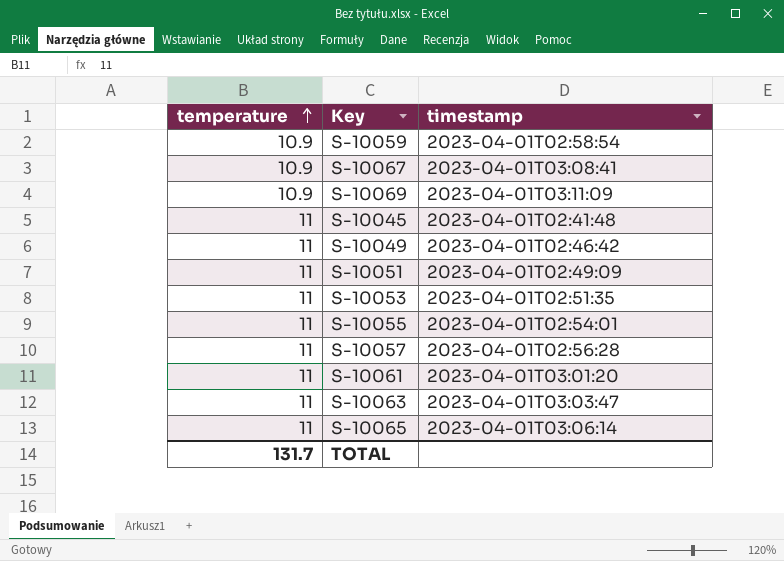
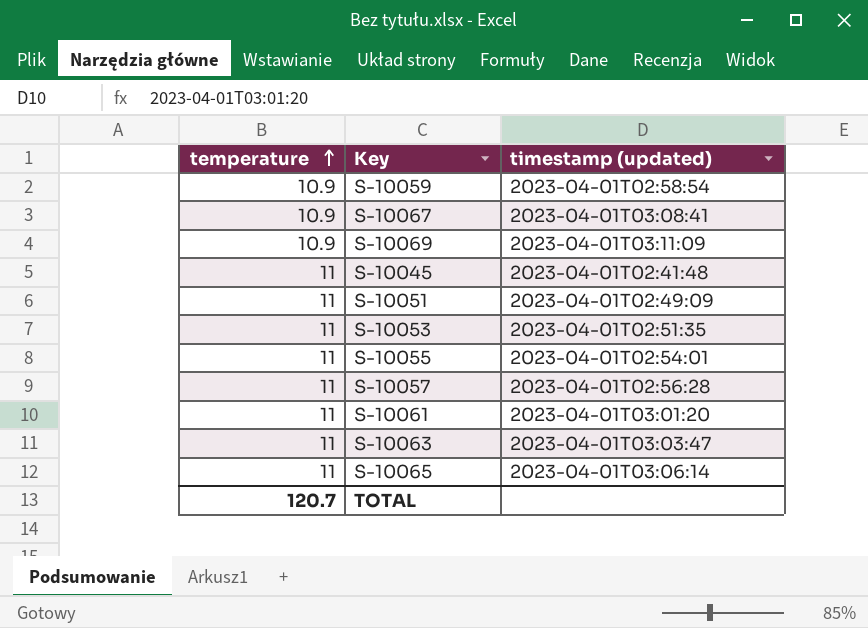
column name: timestamp -> timestamp (updated)
row S-10049: 11 | 2023-04-01T02:46:42 -> none
TOTAL | temperature: 131.7 -> 120.7

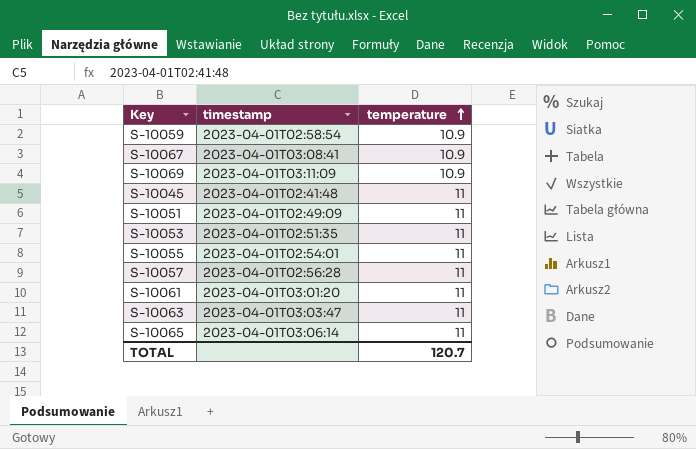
column name: timestamp (updated) -> timestamp
column temperature | position: 1 -> 3

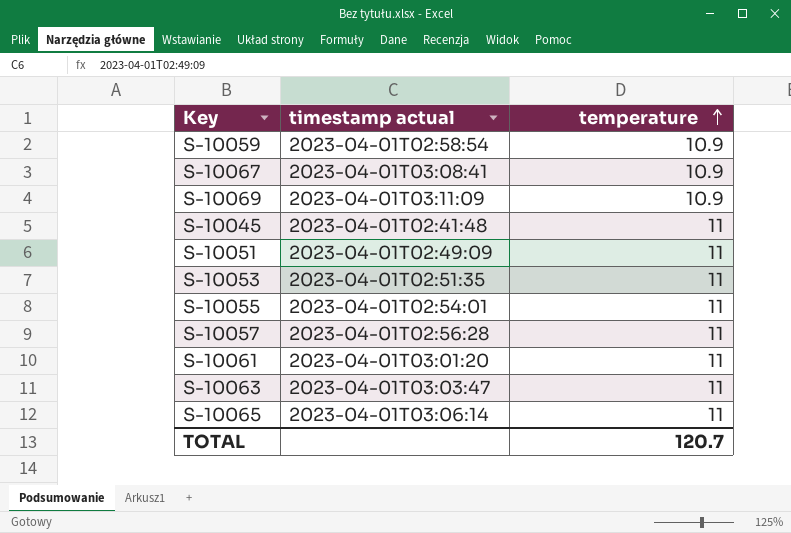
column name: timestamp -> timestamp actual

